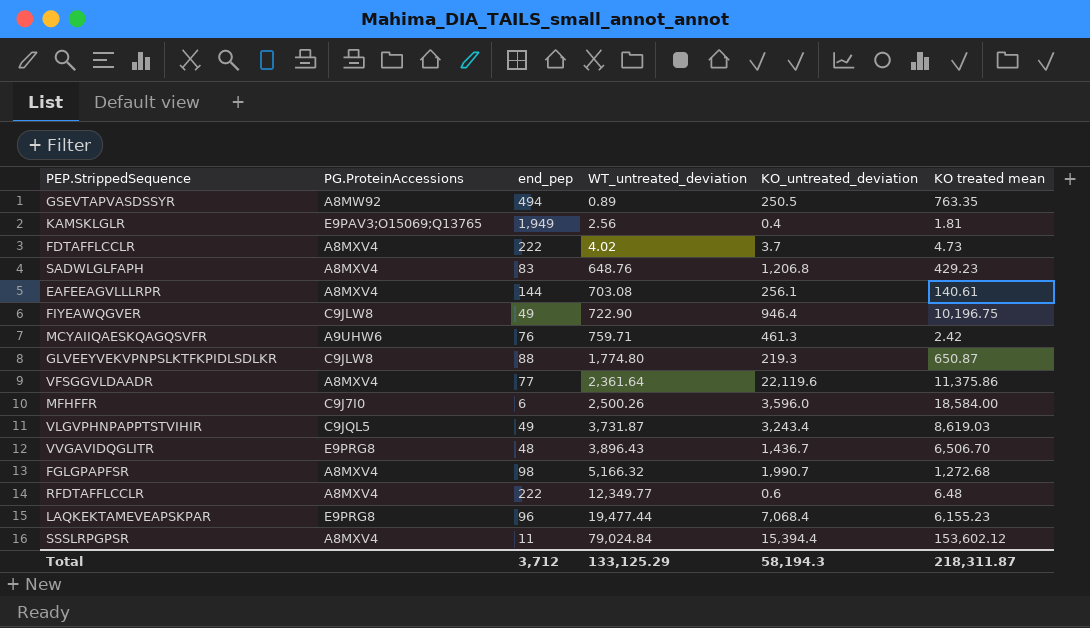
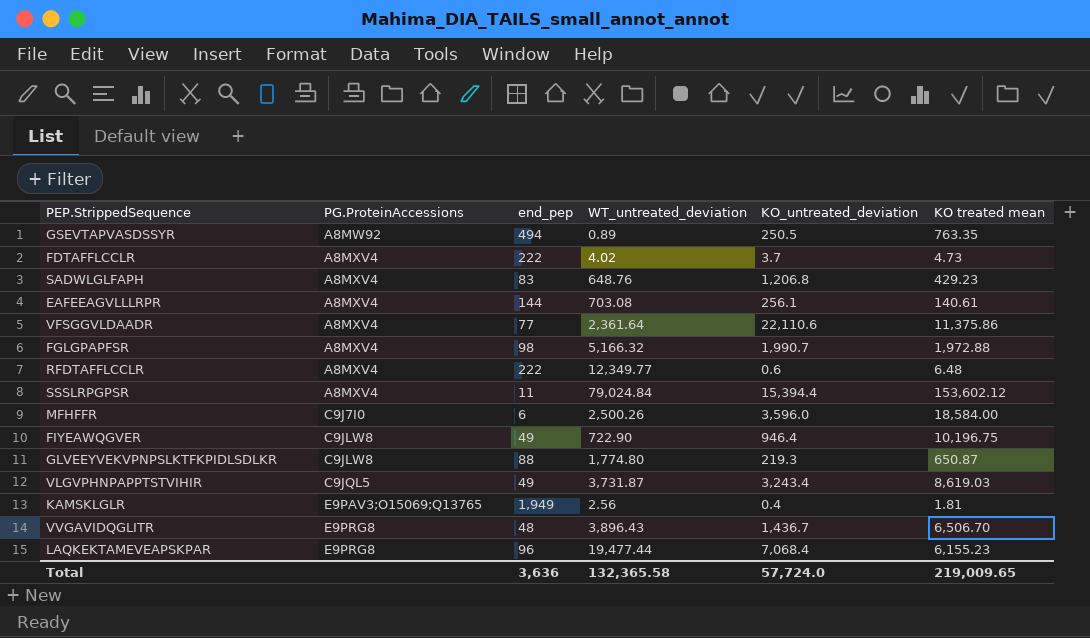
row order: WT_untreated_deviation ascending -> PG.ProteinAccessions ascending
row MCYAIIQAESKQAGQSVFR: A9UHW6 | 76 | 759.71 | 461.3 | 2.42 -> none
VFSGGVLDAADR | KO_untreated_deviation: 22,119.6 -> 22,110.6
FGLGPAPFSR | KO treated mean: 1,272.68 -> 1,972.88
Total | end_pep: 3,712 -> 3,636
Total | WT_untreated_deviation: 133,125.29 -> 132,365.58
Total | KO_untreated_deviation: 58,194.3 -> 57,724.0
Total | KO treated mean: 218,311.87 -> 219,009.65

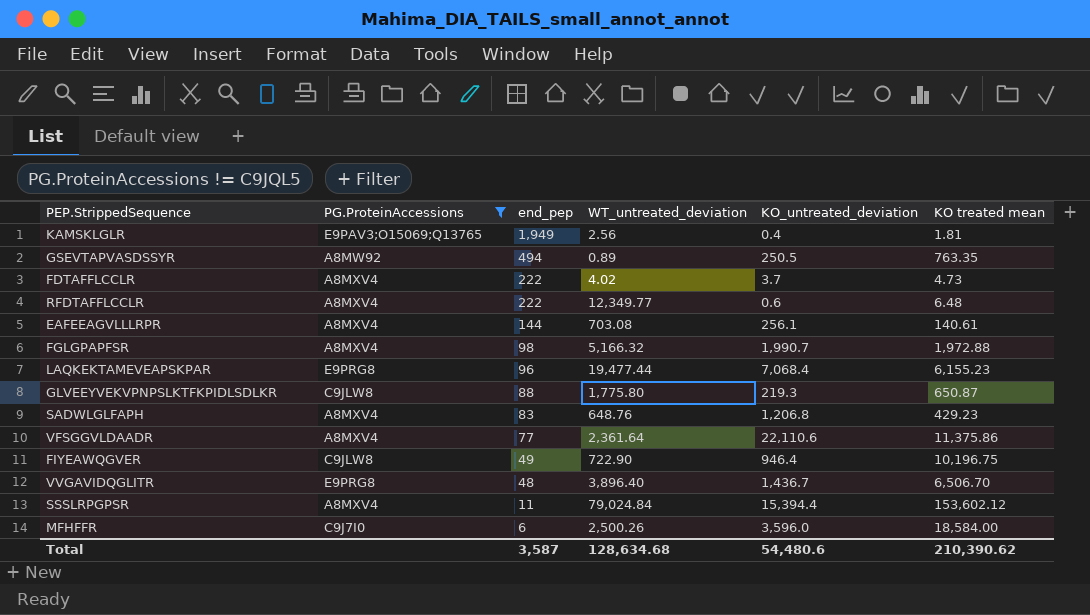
filter: none -> PG.ProteinAccessions != C9JQL5
row order: PG.ProteinAccessions ascending -> end_pep descending
GLVEEYVEKVPNPSLKTFKPIDLSDLKR | WT_untreated_deviation: 1,774.80 -> 1,775.80
VVGAVIDQGLITR | WT_untreated_deviation: 3,896.43 -> 3,896.40
Total | end_pep: 3,636 -> 3,587
Total | WT_untreated_deviation: 132,365.58 -> 128,634.68
Total | KO_untreated_deviation: 57,724.0 -> 54,480.6
Total | KO treated mean: 219,009.65 -> 210,390.62

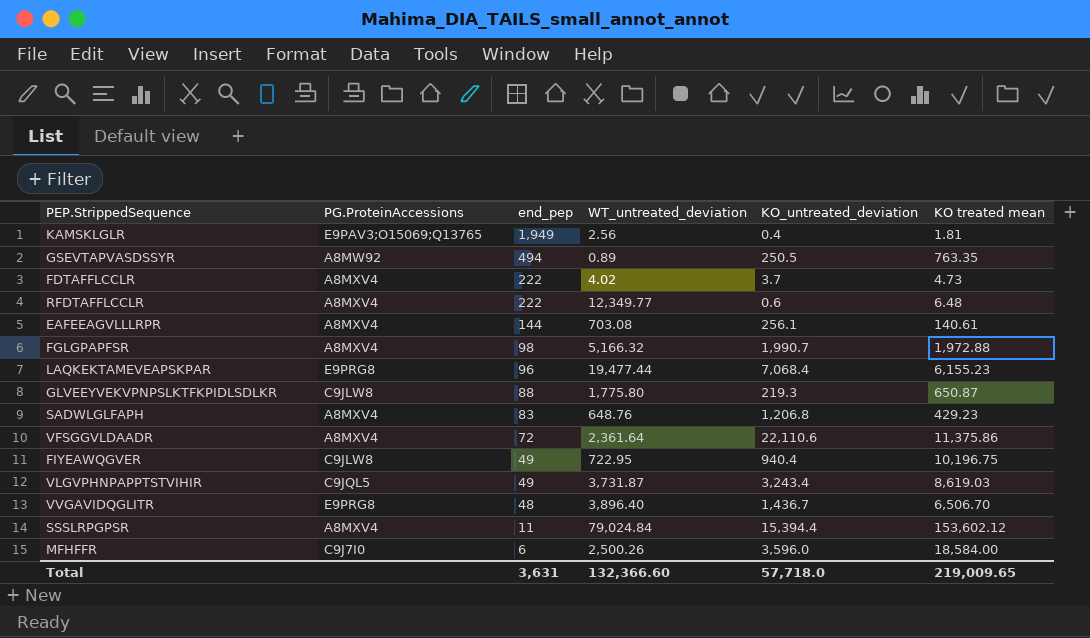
filter: PG.ProteinAccessions != C9JQL5 -> none
VFSGGVLDAADR | end_pep: 77 -> 72
FIYEAWQGVER | WT_untreated_deviation: 722.90 -> 722.95
FIYEAWQGVER | KO_untreated_deviation: 946.4 -> 940.4
Total | end_pep: 3,587 -> 3,631
Total | WT_untreated_deviation: 128,634.68 -> 132,366.60
Total | KO_untreated_deviation: 54,480.6 -> 57,718.0
Total | KO treated mean: 210,390.62 -> 219,009.65

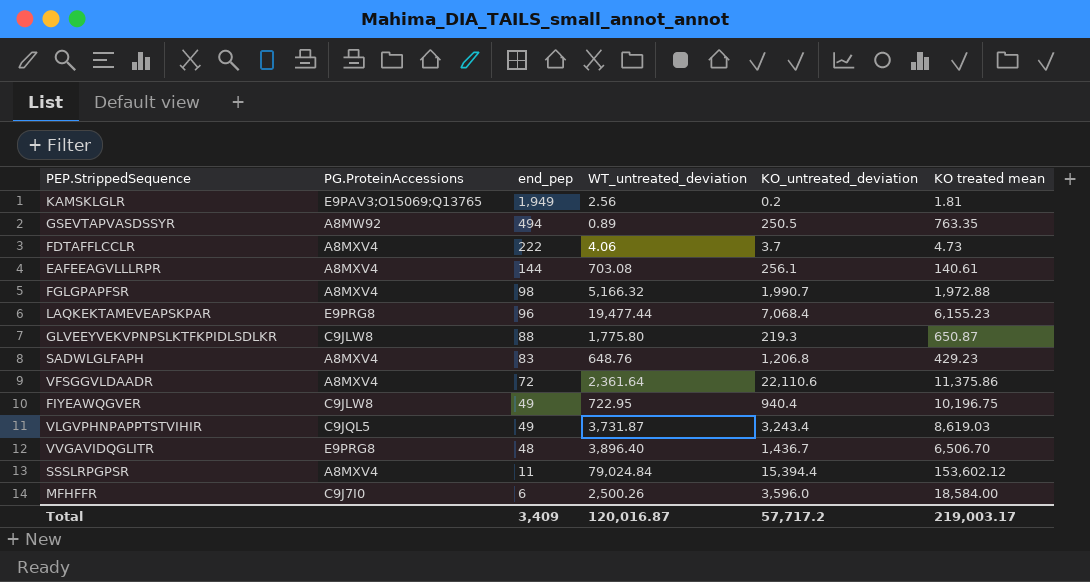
row RFDTAFFLCCLR: A8MXV4 | 222 | 12,349.77 | 0.6 | 6.48 -> none
KAMSKLGLR | KO_untreated_deviation: 0.4 -> 0.2
FDTAFFLCCLR | WT_untreated_deviation: 4.02 -> 4.06
Total | end_pep: 3,631 -> 3,409
Total | WT_untreated_deviation: 132,366.60 -> 120,016.87
Total | KO_untreated_deviation: 57,718.0 -> 57,717.2
Total | KO treated mean: 219,009.65 -> 219,003.17

